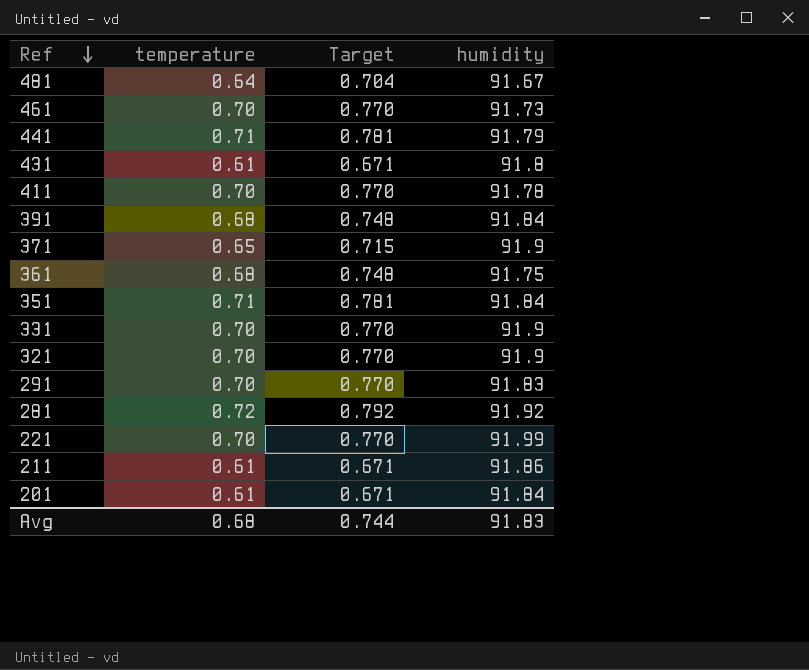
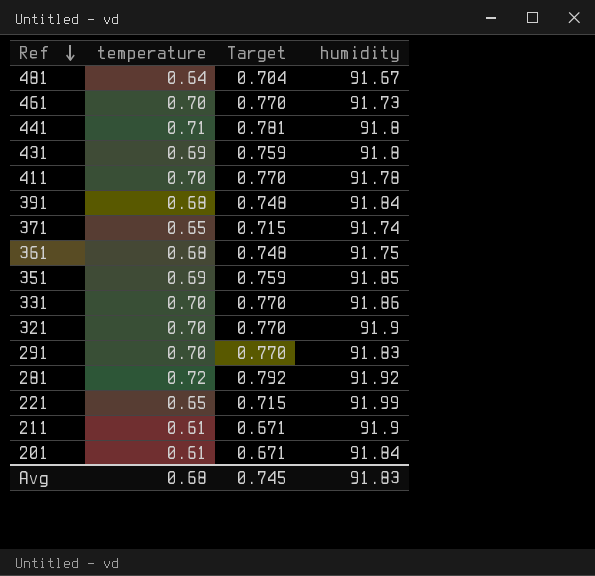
441 | humidity: 91.79 -> 91.8
431 | temperature: 0.61 -> 0.69
431 | Target: 0.671 -> 0.759
371 | humidity: 91.9 -> 91.74
351 | temperature: 0.71 -> 0.69
351 | Target: 0.781 -> 0.759
351 | humidity: 91.84 -> 91.85
331 | humidity: 91.9 -> 91.86
221 | temperature: 0.70 -> 0.65
221 | Target: 0.770 -> 0.715
211 | humidity: 91.86 -> 91.9
Avg | Target: 0.744 -> 0.745

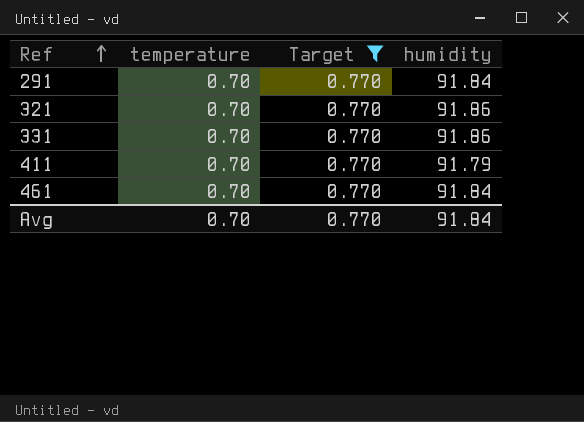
filter: none -> Target = 0.770
row order: Ref descending -> Ref ascending
291 | humidity: 91.83 -> 91.84
321 | humidity: 91.9 -> 91.86
411 | humidity: 91.78 -> 91.79
461 | humidity: 91.73 -> 91.84
Avg | temperature: 0.68 -> 0.70
Avg | Target: 0.745 -> 0.770
Avg | humidity: 91.83 -> 91.84

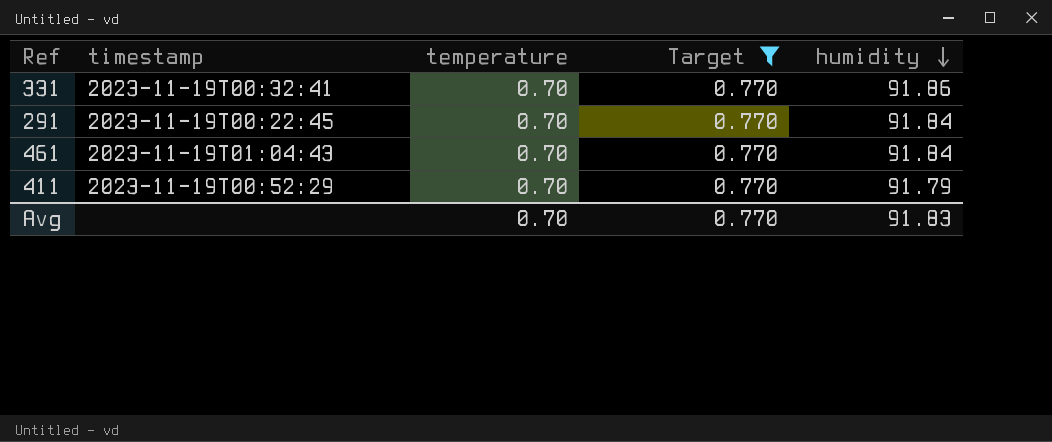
row order: Ref ascending -> humidity descending
column timestamp | position: none -> 2
row 321: 0.70 | 0.770 | 91.86 -> none
Avg | humidity: 91.84 -> 91.83

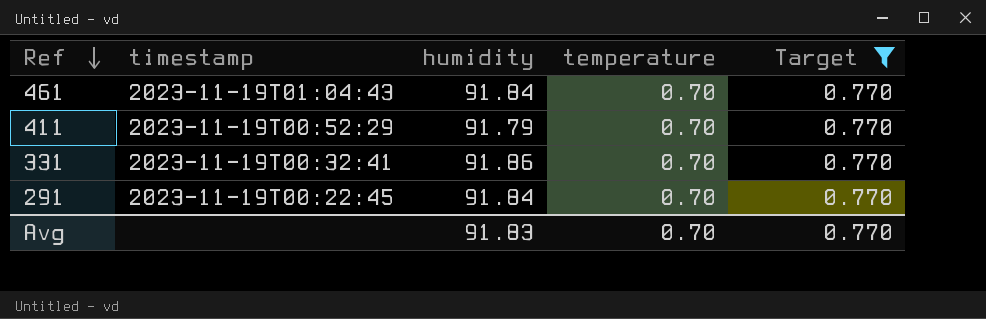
row order: humidity descending -> Ref descending
column humidity | position: 5 -> 3

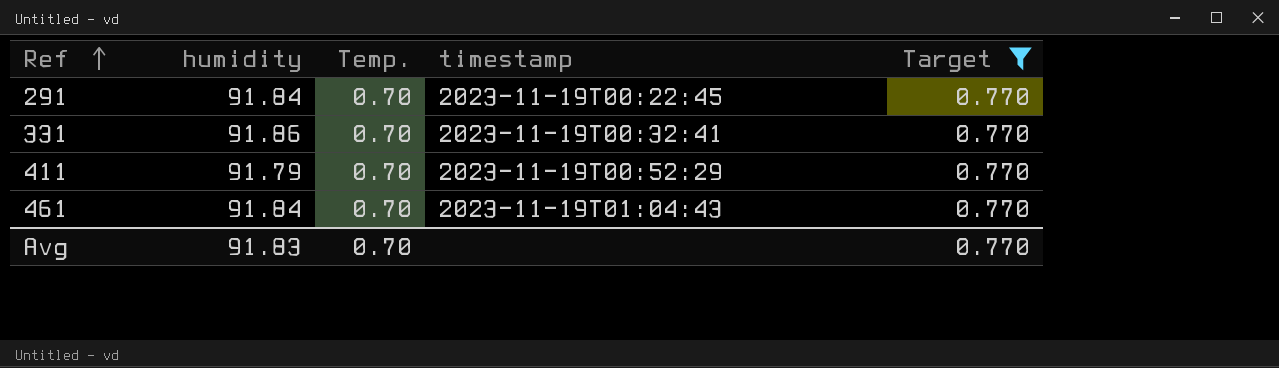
row order: Ref descending -> Ref ascending
column name: temperature -> Temp.
column timestamp | position: 2 -> 4

